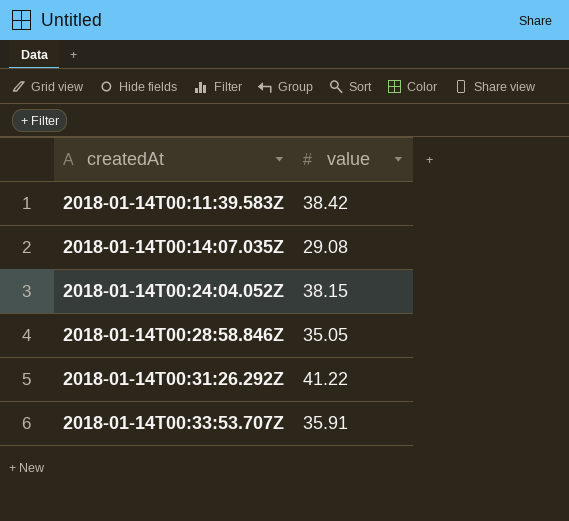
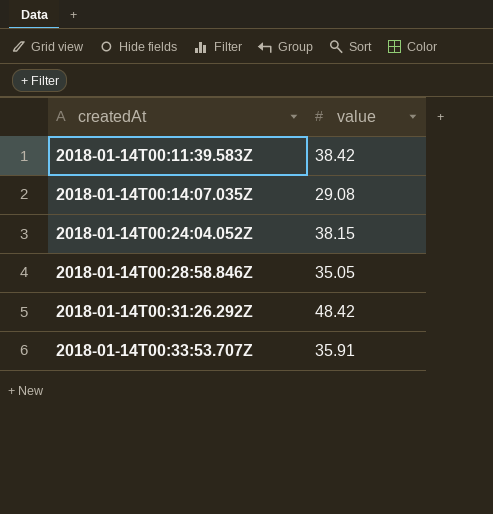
2018-01-14T00:31:26.292Z | value: 41.22 -> 48.42

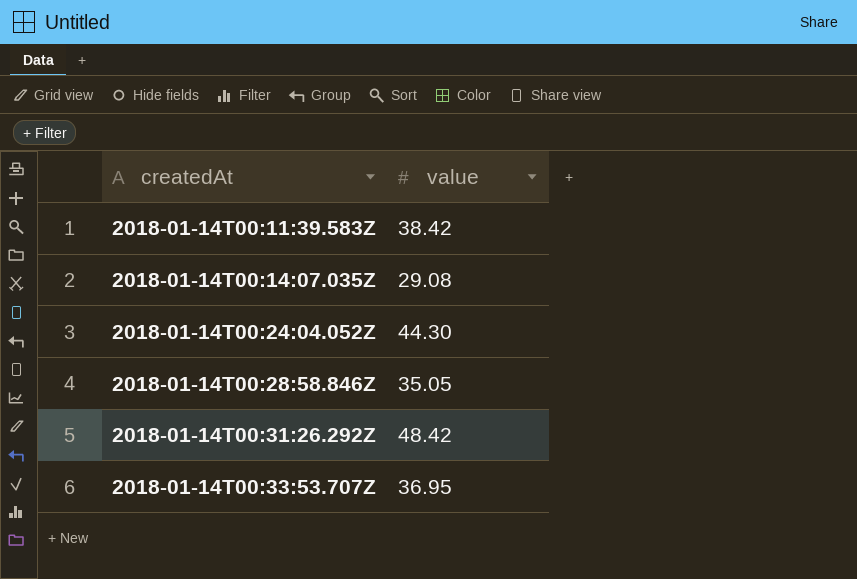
2018-01-14T00:24:04.052Z | value: 38.15 -> 44.30
2018-01-14T00:33:53.707Z | value: 35.91 -> 36.95

